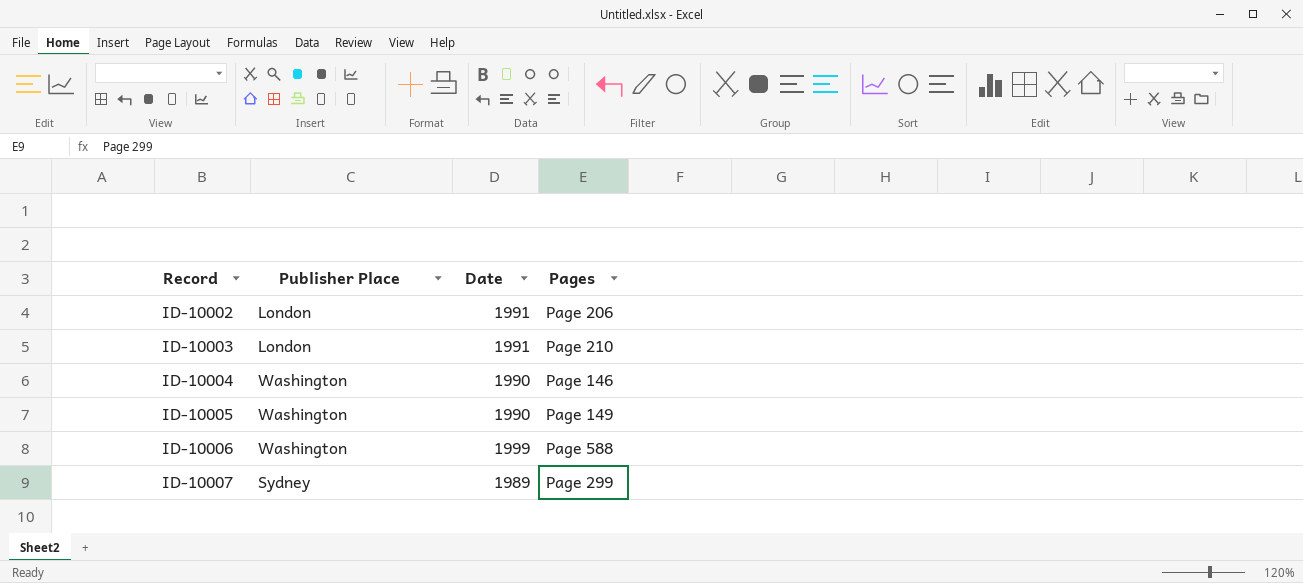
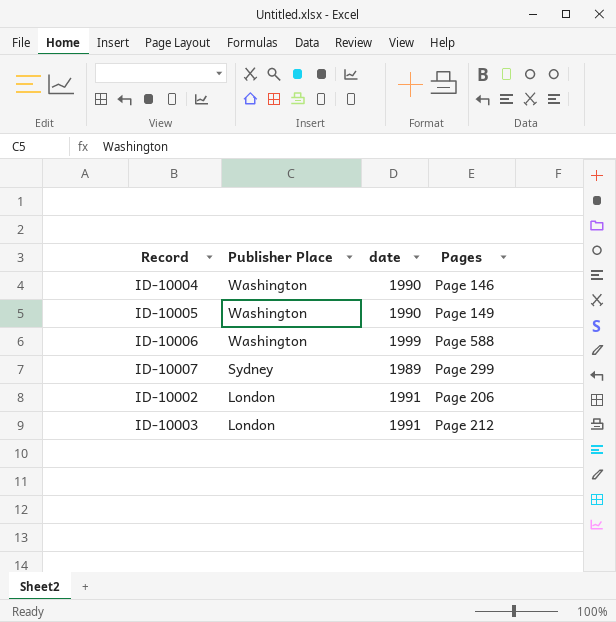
row order: Record ascending -> Publisher Place descending
column name: Date -> date
ID-10003 | Pages: Page 210 -> Page 212

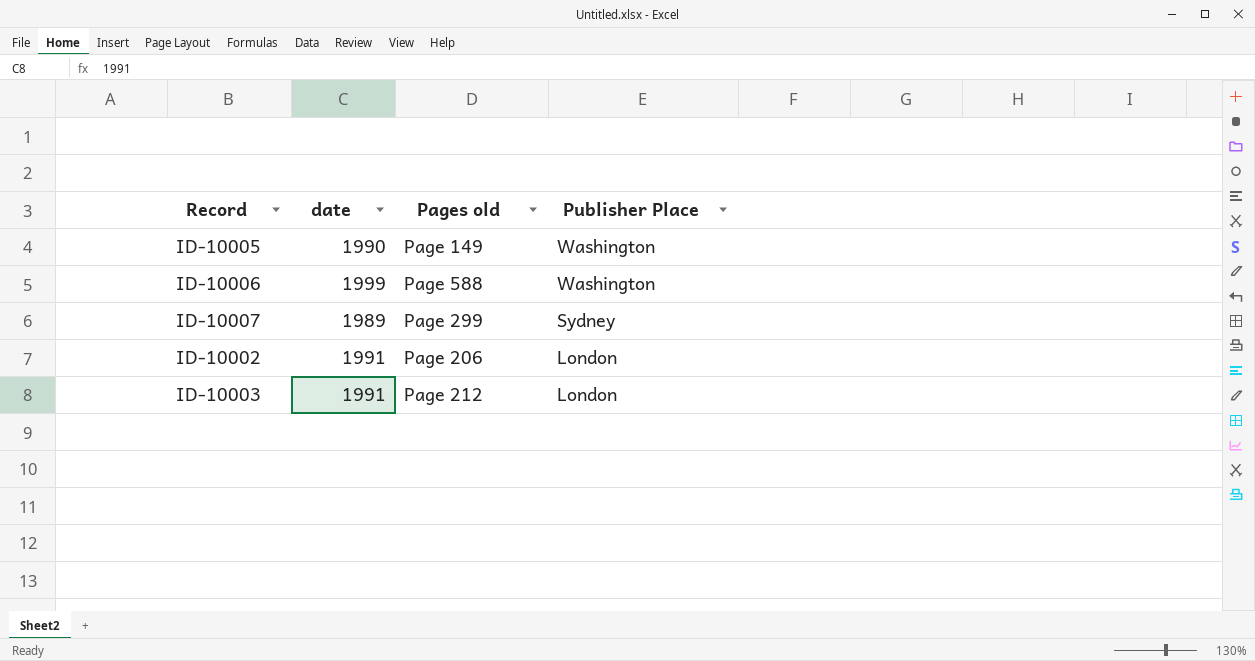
column name: Pages -> Pages old
column Publisher Place | position: 2 -> 4
row ID-10004: Washington | 1990 | Page 146 -> none

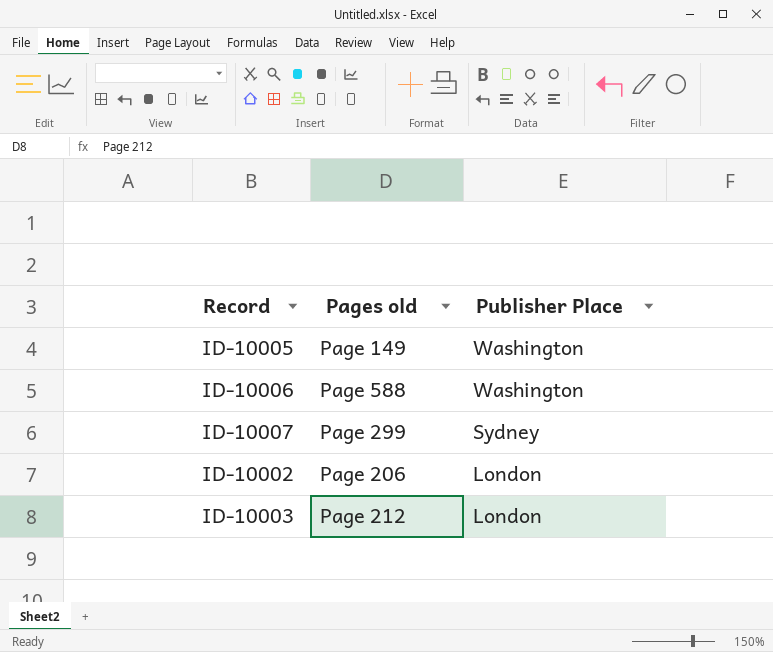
column date | position: 2 -> none

